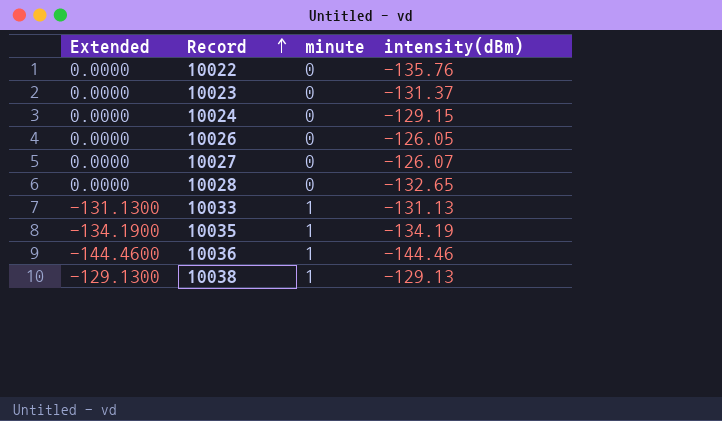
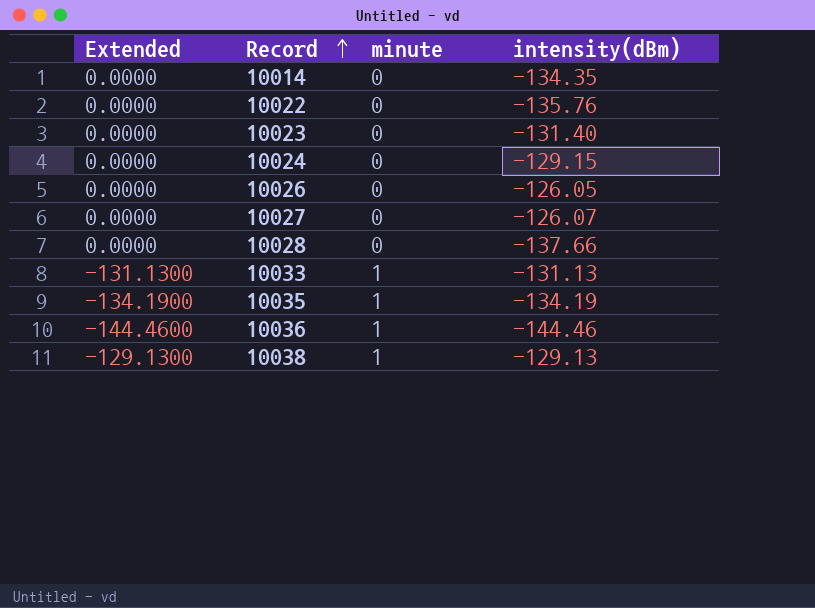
row 10014: none -> 0.0000 | 0 | -134.35
10023 | intensity(dBm): -131.37 -> -131.40
10028 | intensity(dBm): -132.65 -> -137.66

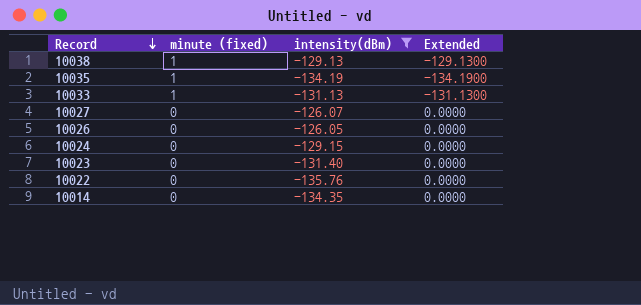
filter: none -> intensity(dBm) >= -135.76
row order: Record ascending -> Record descending
column name: minute -> minute (fixed)
column Extended | position: 1 -> 4

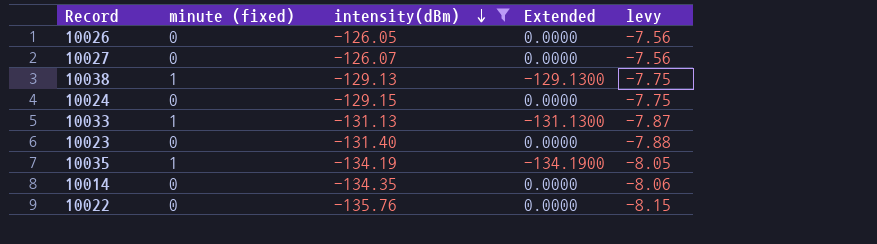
row order: Record descending -> intensity(dBm) descending
column levy | formula: none -> [intensity(dBm)] * 0.06

